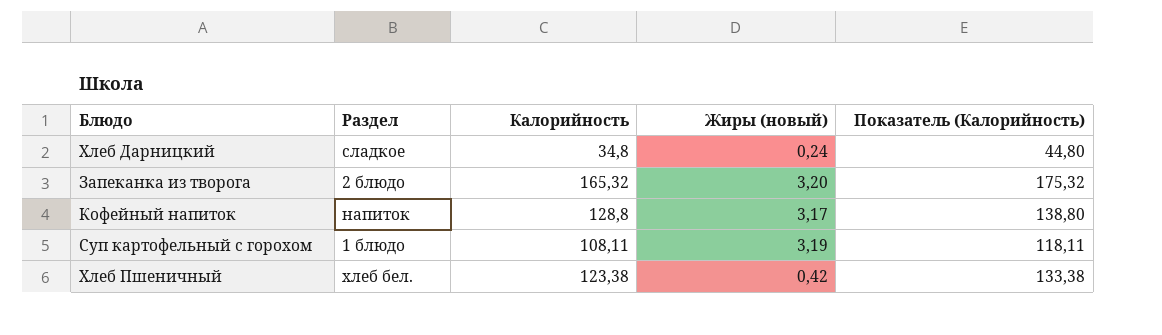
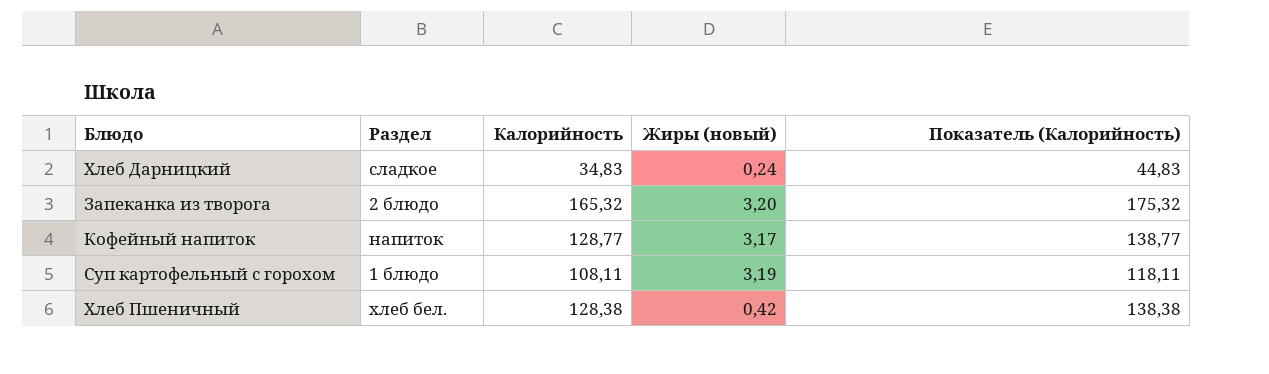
Хлеб Дарницкий | Калорийность: 34,8 -> 34,83
Хлеб Дарницкий | Показатель (Калорийность): 44,80 -> 44,83
Кофейный напиток | Калорийность: 128,8 -> 128,77
Кофейный напиток | Показатель (Калорийность): 138,80 -> 138,77
Хлеб Пшеничный | Калорийность: 123,38 -> 128,38
Хлеб Пшеничный | Показатель (Калорийность): 133,38 -> 138,38

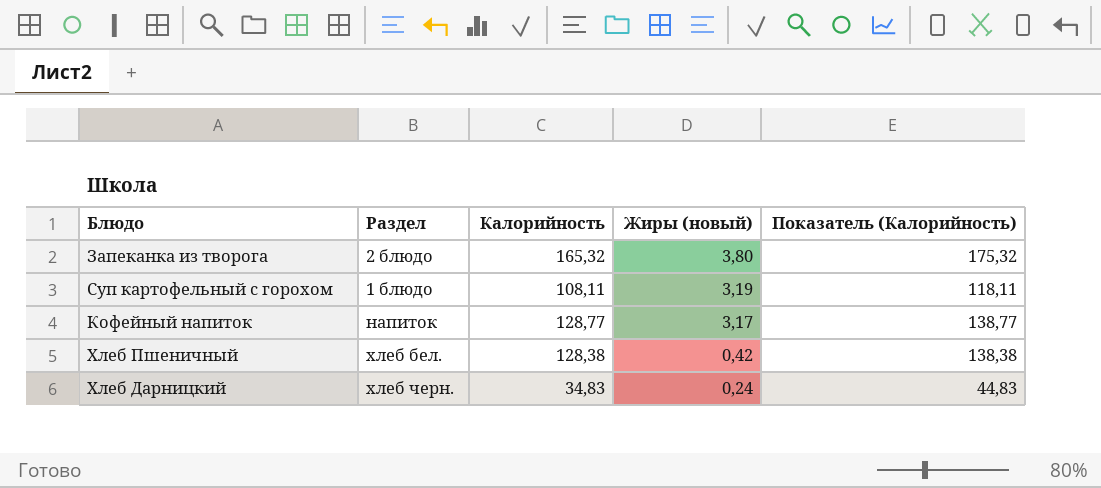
row order: none -> Жиры (новый) descending
Запеканка из творога | Жиры (новый): 3,20 -> 3,80
Хлеб Дарницкий | Раздел: сладкое -> хлеб черн.

